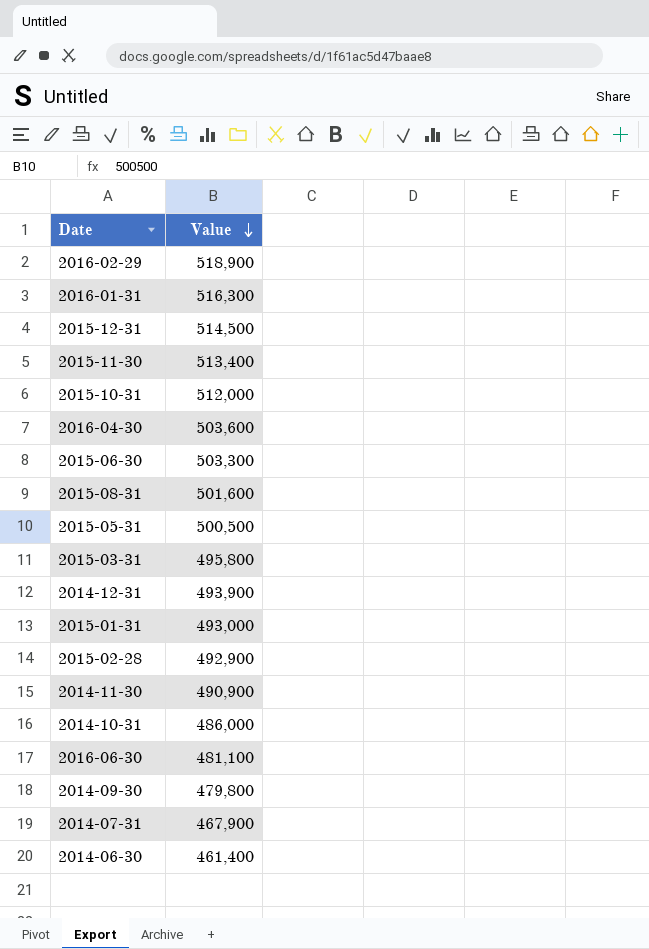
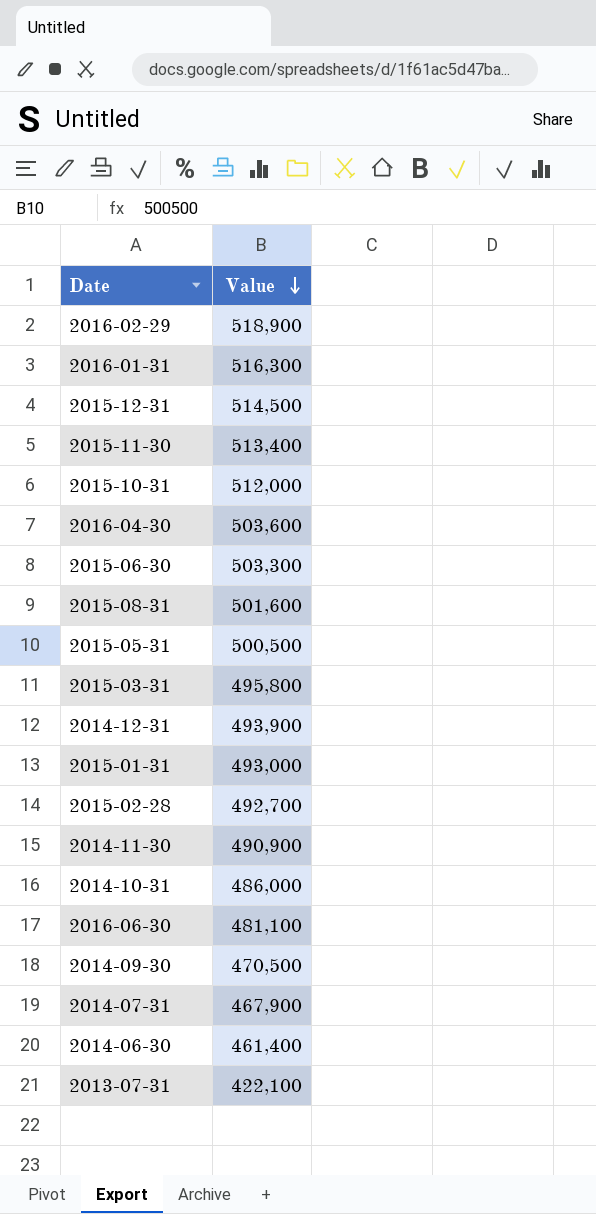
2015-02-28 | Value: 492,900 -> 492,700
2014-09-30 | Value: 479,800 -> 470,500
row 2013-07-31: none -> 422,100

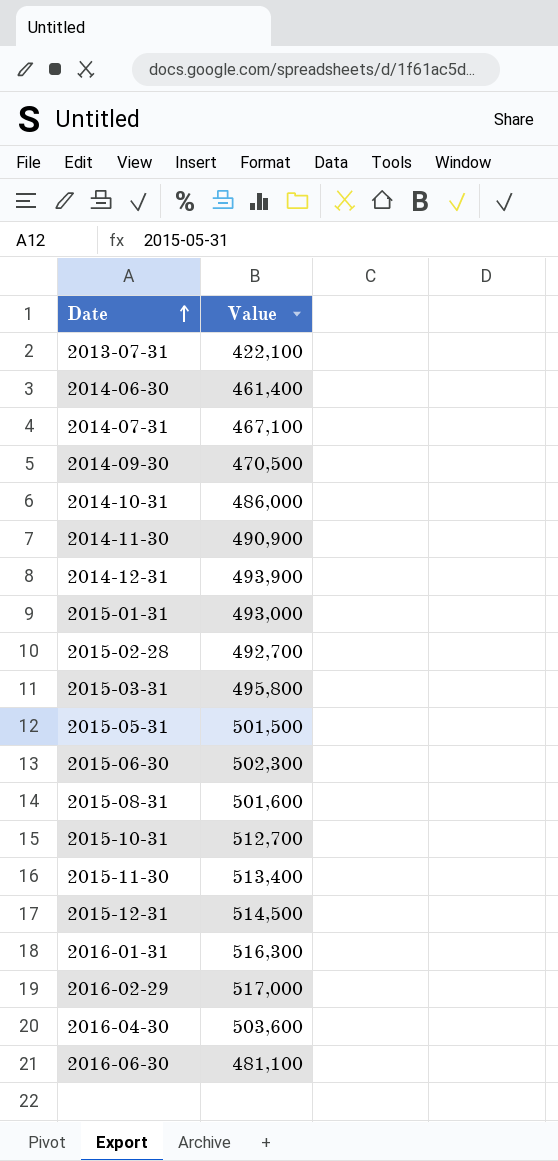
row order: Value descending -> Date ascending
2014-07-31 | Value: 467,900 -> 467,100
2015-05-31 | Value: 500,500 -> 501,500
2015-06-30 | Value: 503,300 -> 502,300
2015-10-31 | Value: 512,000 -> 512,700
2016-02-29 | Value: 518,900 -> 517,000

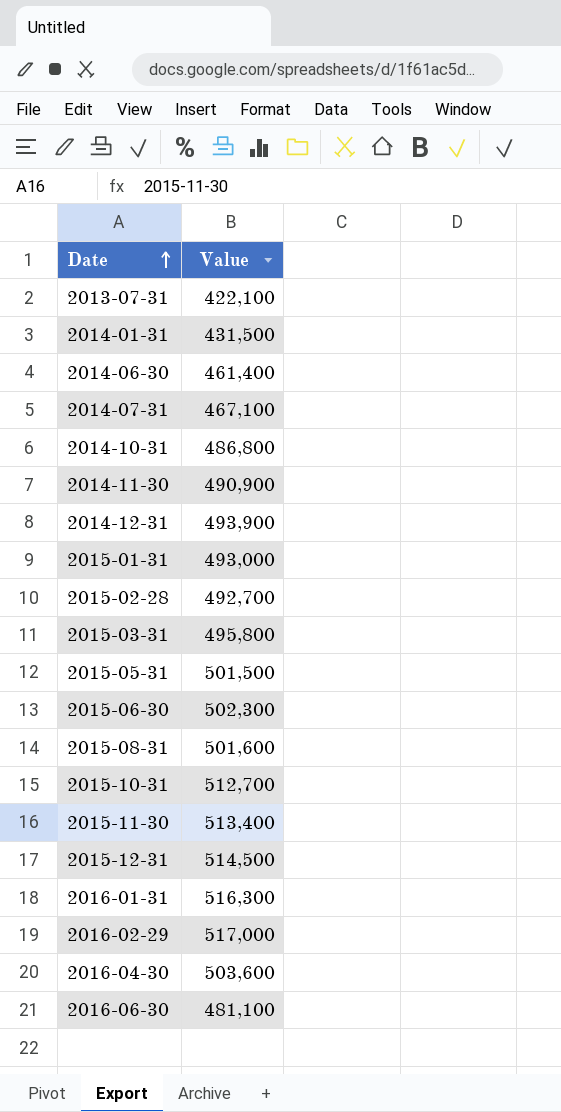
row 2014-09-30: 470,500 -> none
row 2014-01-31: none -> 431,500
2014-10-31 | Value: 486,000 -> 486,800

